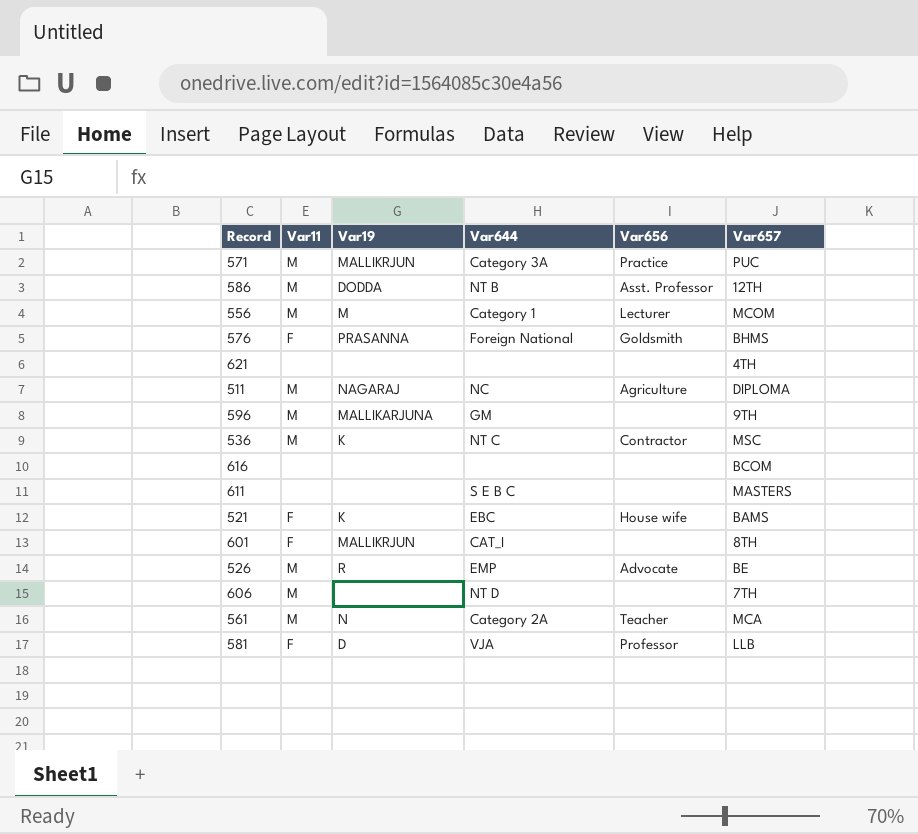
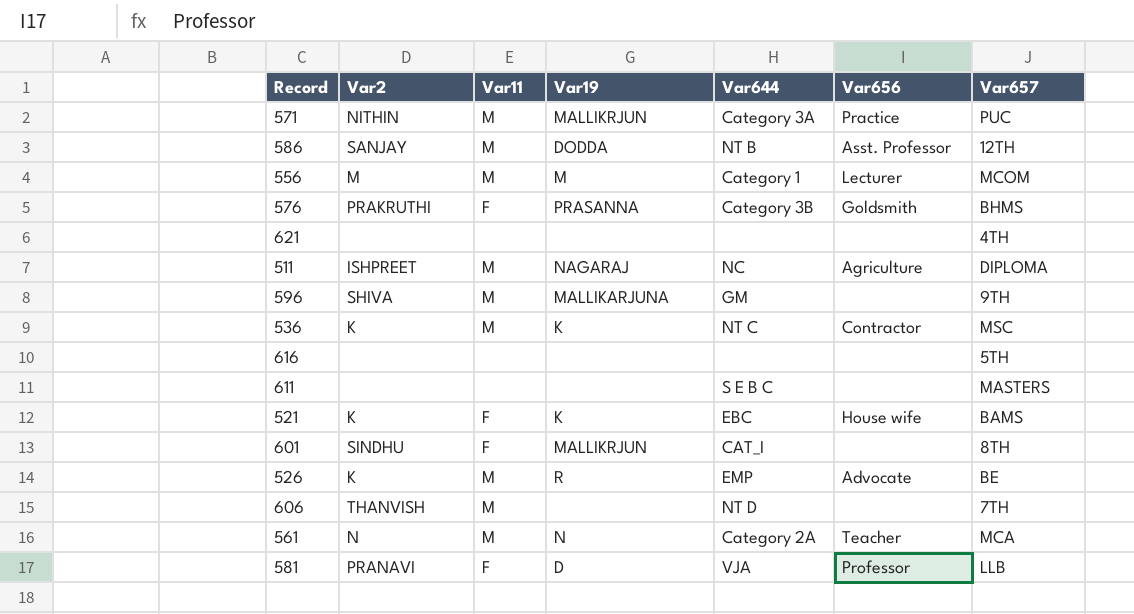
column Var2 | position: none -> 2
576 | Var644: Foreign National -> Category 3B
616 | Var657: BCOM -> 5TH

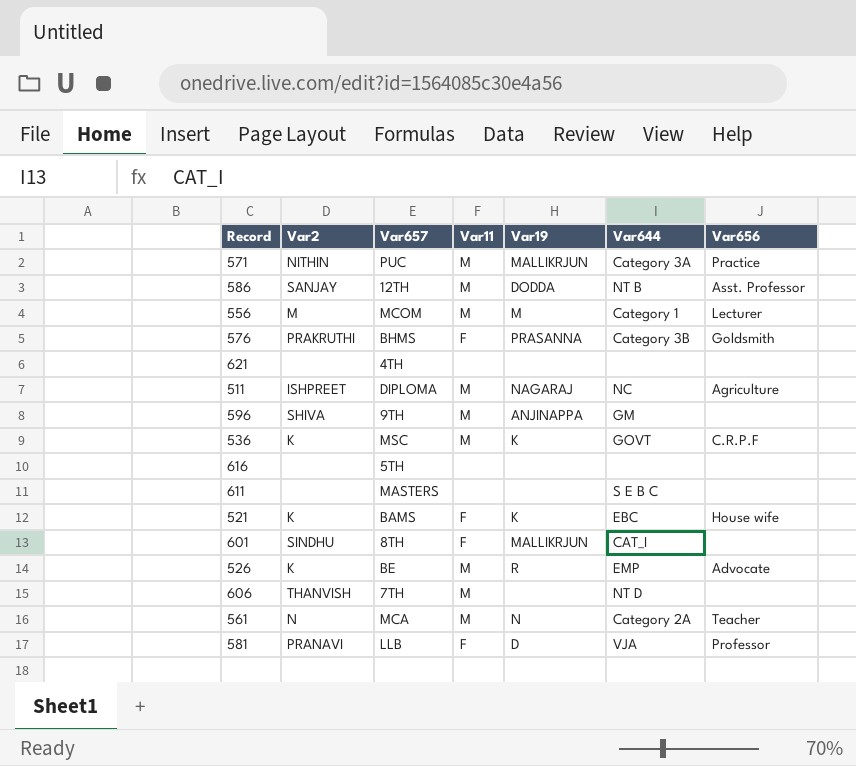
column Var657 | position: 7 -> 3
596 | Var19: MALLIKARJUNA -> ANJINAPPA
536 | Var644: NT C -> GOVT
536 | Var656: Contractor -> C.R.P.F

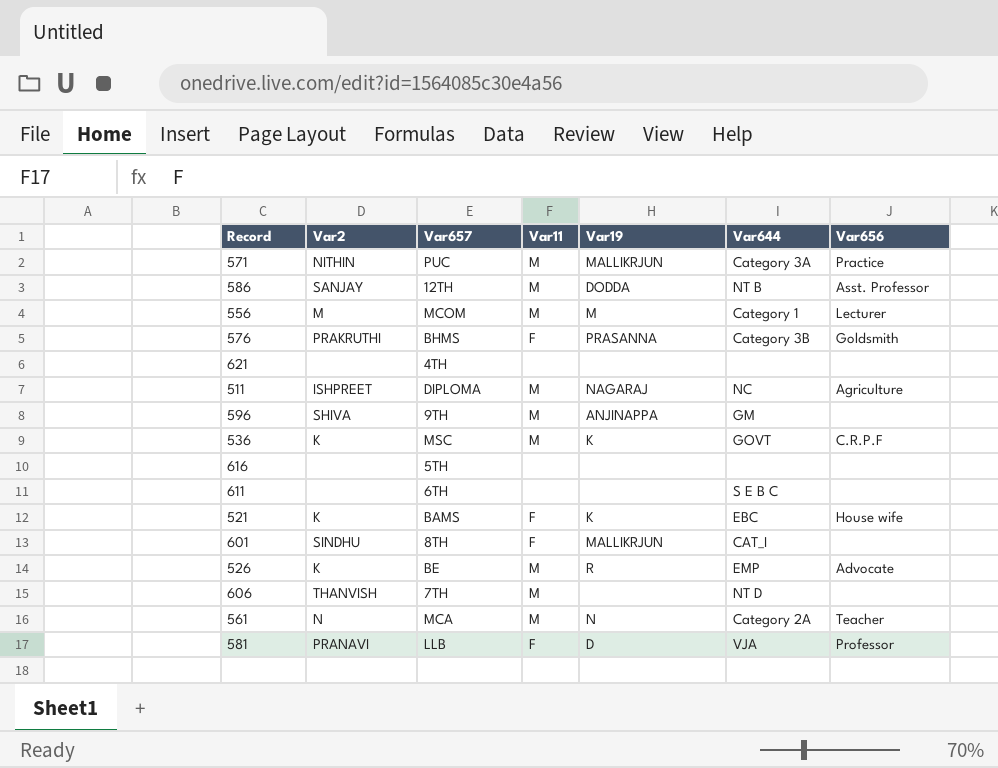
611 | Var657: MASTERS -> 6TH

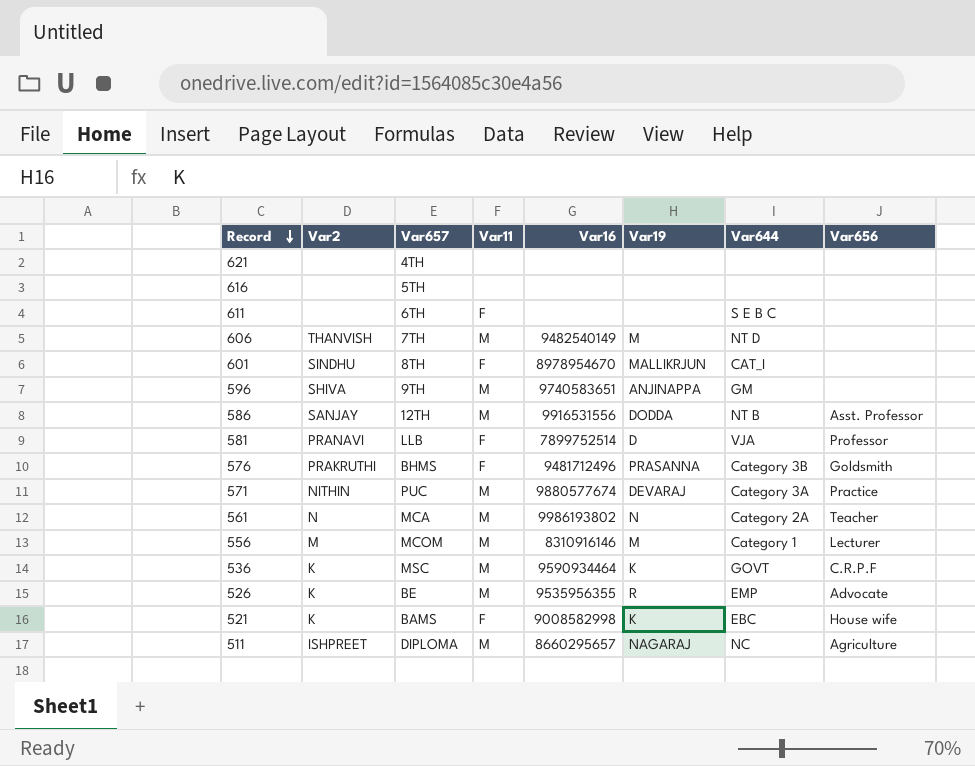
row order: none -> Record descending
column Var16 | position: none -> 5
611 | Var11: none -> F
606 | Var19: none -> M
571 | Var19: MALLIKRJUN -> DEVARAJ

